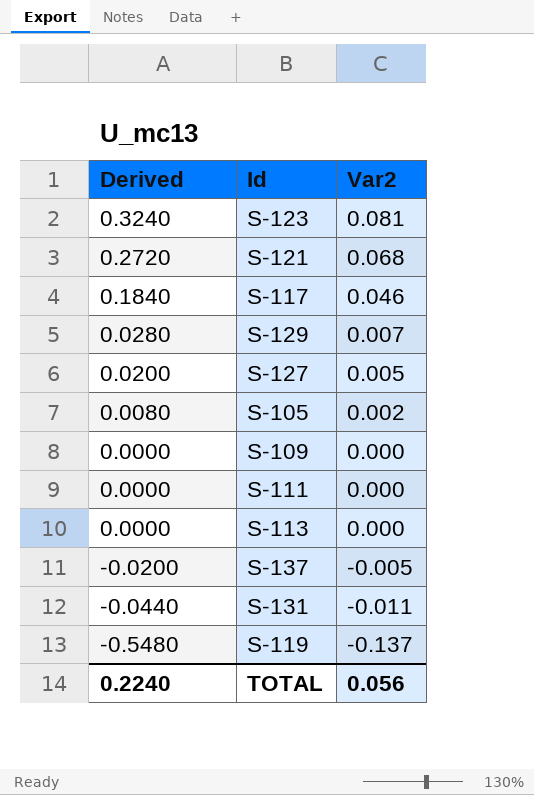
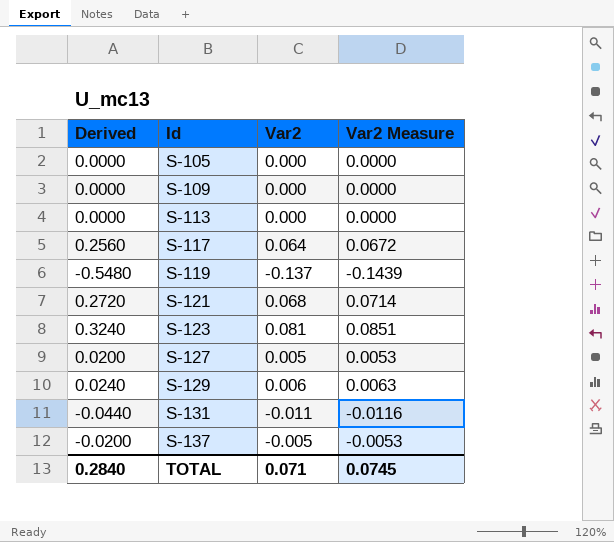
row order: Derived descending -> Id ascending
column Var2 Measure | formula: none -> [Var2] * 1.05
row S-111: 0.0000 | 0.000 -> none
S-105 | Derived: 0.0080 -> 0.0000
S-105 | Var2: 0.002 -> 0.000
S-117 | Derived: 0.1840 -> 0.2560
S-117 | Var2: 0.046 -> 0.064
S-129 | Derived: 0.0280 -> 0.0240
S-129 | Var2: 0.007 -> 0.006
TOTAL | Derived: 0.2240 -> 0.2840
TOTAL | Var2: 0.056 -> 0.071

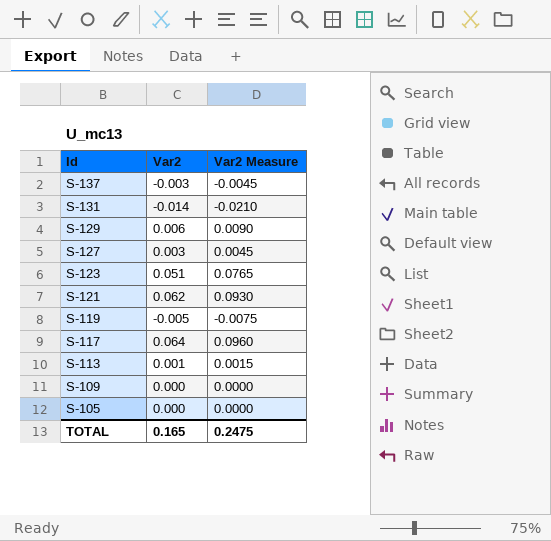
row order: Id ascending -> Id descending
column Derived | formula: [Var2] * 4 -> none
column Var2 Measure | formula: [Var2] * 1.05 -> [Var2] * 1.5
S-137 | Var2: -0.005 -> -0.003
S-131 | Var2: -0.011 -> -0.014
S-127 | Var2: 0.005 -> 0.003
S-123 | Var2: 0.081 -> 0.051
S-121 | Var2: 0.068 -> 0.062
S-119 | Var2: -0.137 -> -0.005
S-113 | Var2: 0.000 -> 0.001
TOTAL | Var2: 0.071 -> 0.165
TOTAL | Var2 Measure: 0.0745 -> 0.2475

